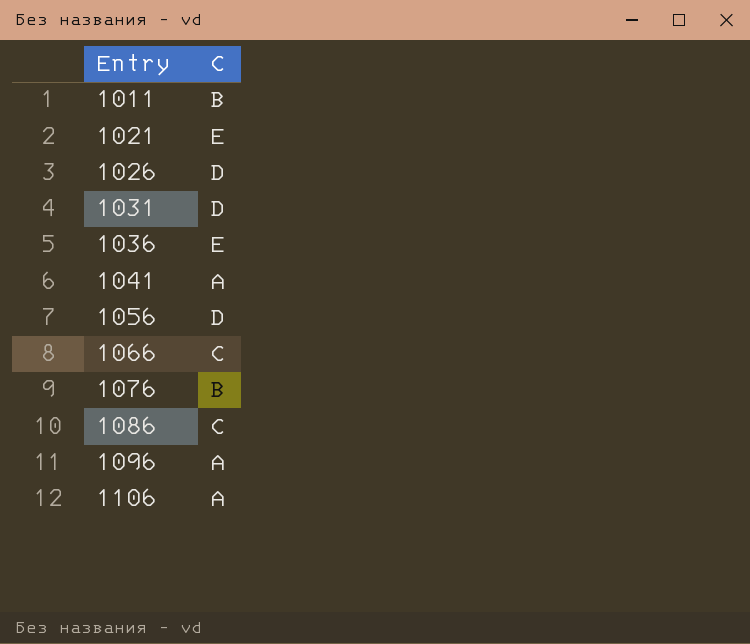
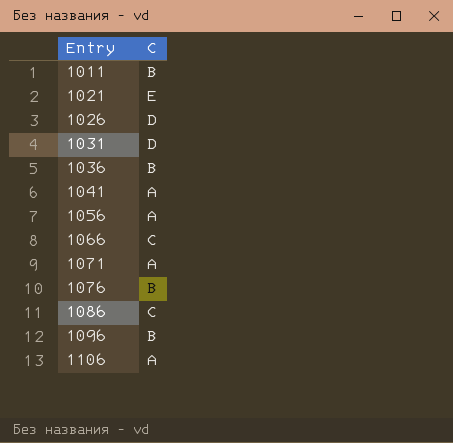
1036 | C: E -> B
1056 | C: D -> A
row 1071: none -> A
1096 | C: A -> B

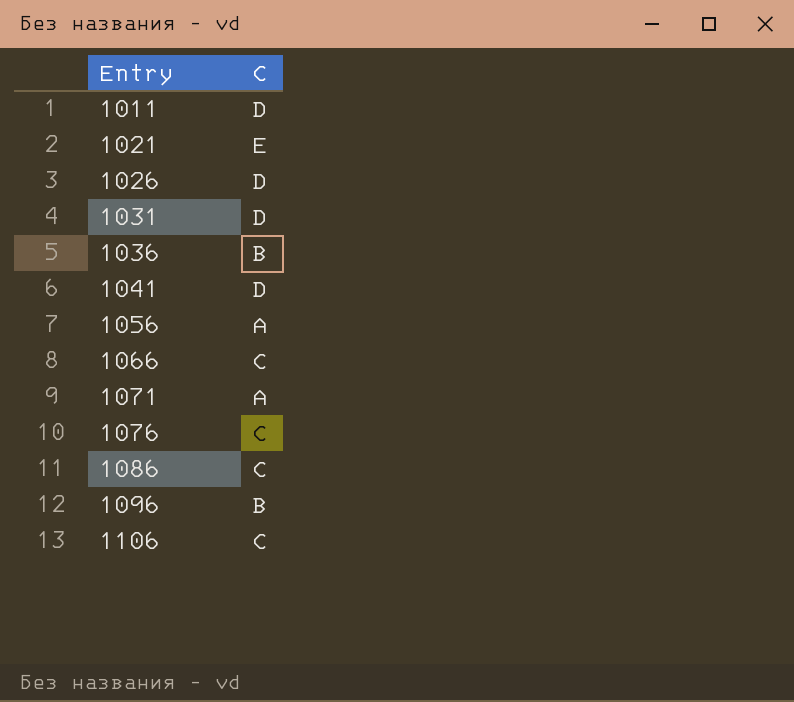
1011 | C: B -> D
1041 | C: A -> D
1076 | C: B -> C
1106 | C: A -> C

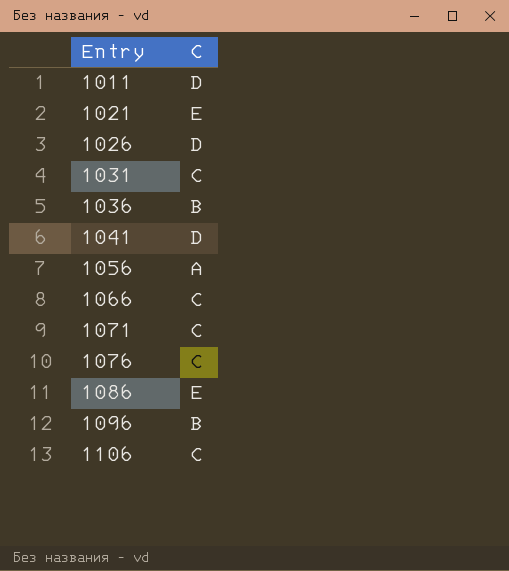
1031 | C: D -> C
1071 | C: A -> C
1086 | C: C -> E

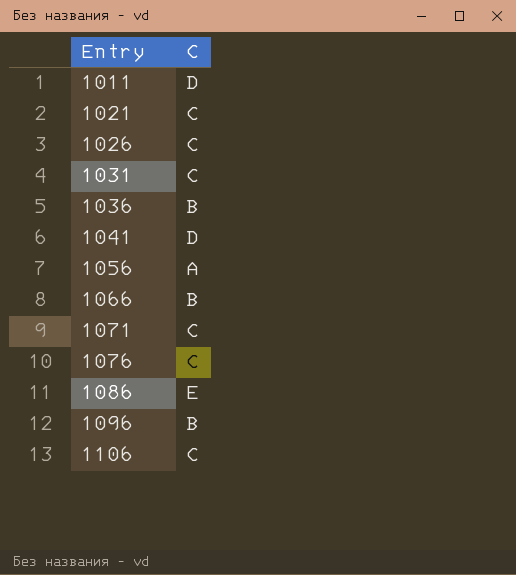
1021 | C: E -> C
1026 | C: D -> C
1066 | C: C -> B

